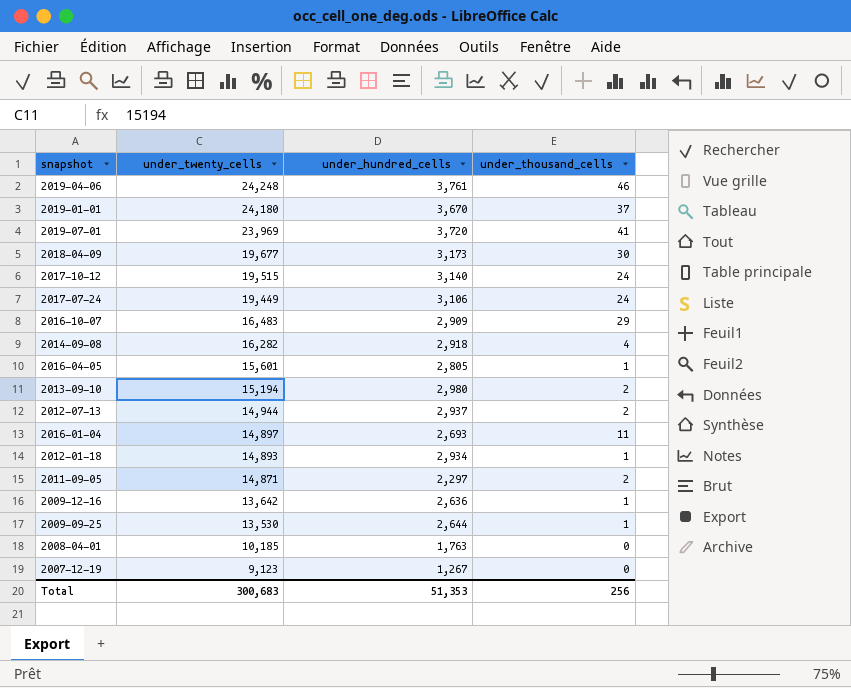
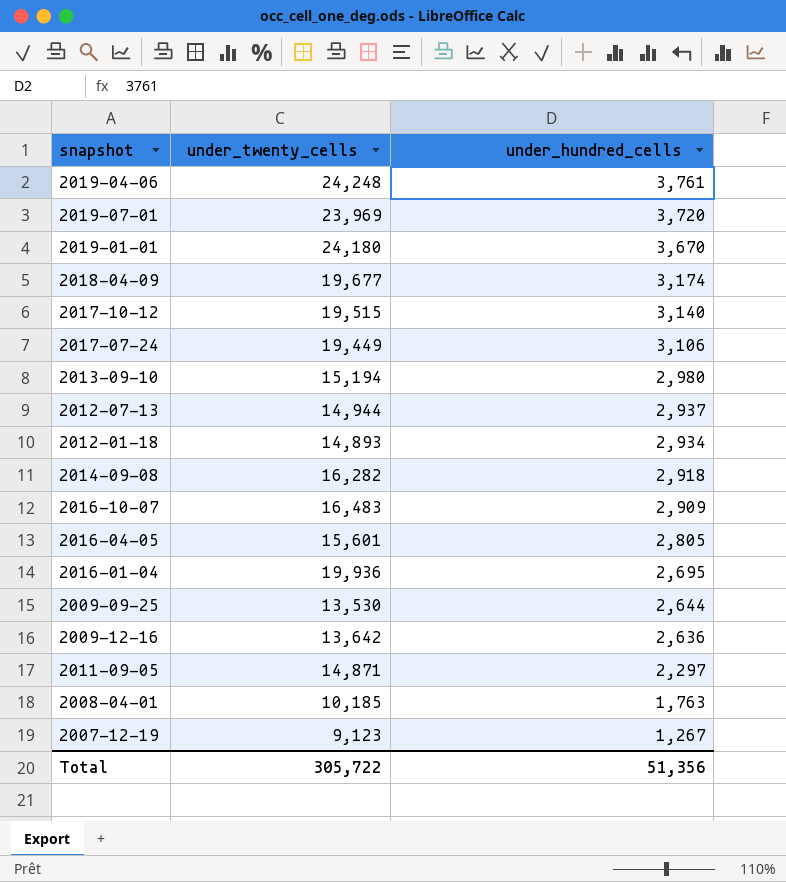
row order: under_twenty_cells descending -> under_hundred_cells descending
column under_thousand_cells | position: 4 -> none
2018-04-09 | under_hundred_cells: 3,173 -> 3,174
2016-01-04 | under_twenty_cells: 14,897 -> 19,936
2016-01-04 | under_hundred_cells: 2,693 -> 2,695
Total | under_twenty_cells: 300,683 -> 305,722
Total | under_hundred_cells: 51,353 -> 51,356

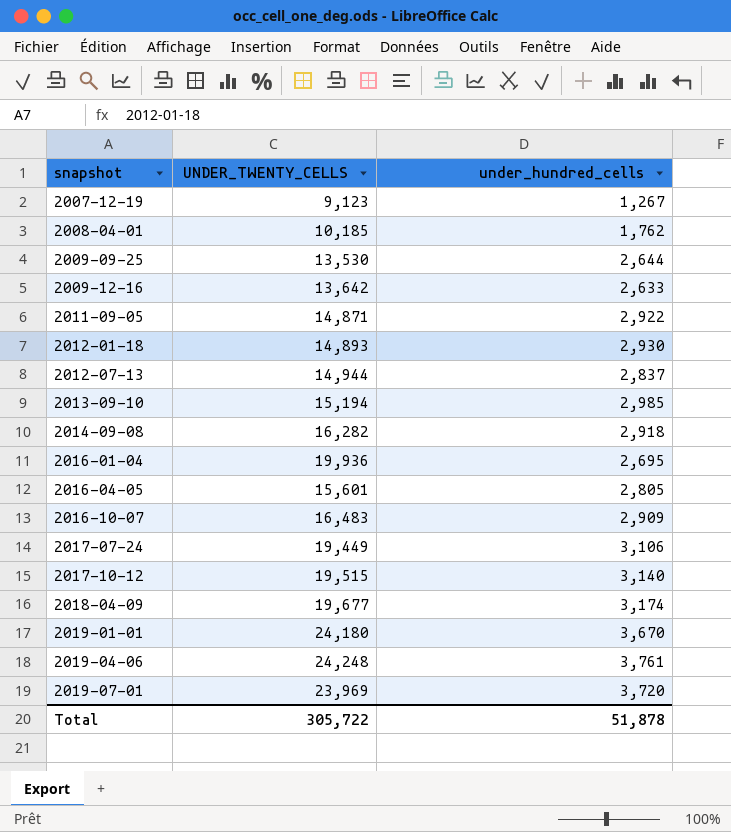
row order: under_hundred_cells descending -> snapshot ascending
column name: under_twenty_cells -> UNDER_TWENTY_CELLS
2008-04-01 | under_hundred_cells: 1,763 -> 1,762
2009-12-16 | under_hundred_cells: 2,636 -> 2,633
2011-09-05 | under_hundred_cells: 2,297 -> 2,922
2012-01-18 | under_hundred_cells: 2,934 -> 2,930
2012-07-13 | under_hundred_cells: 2,937 -> 2,837
2013-09-10 | under_hundred_cells: 2,980 -> 2,985
Total | under_hundred_cells: 51,356 -> 51,878

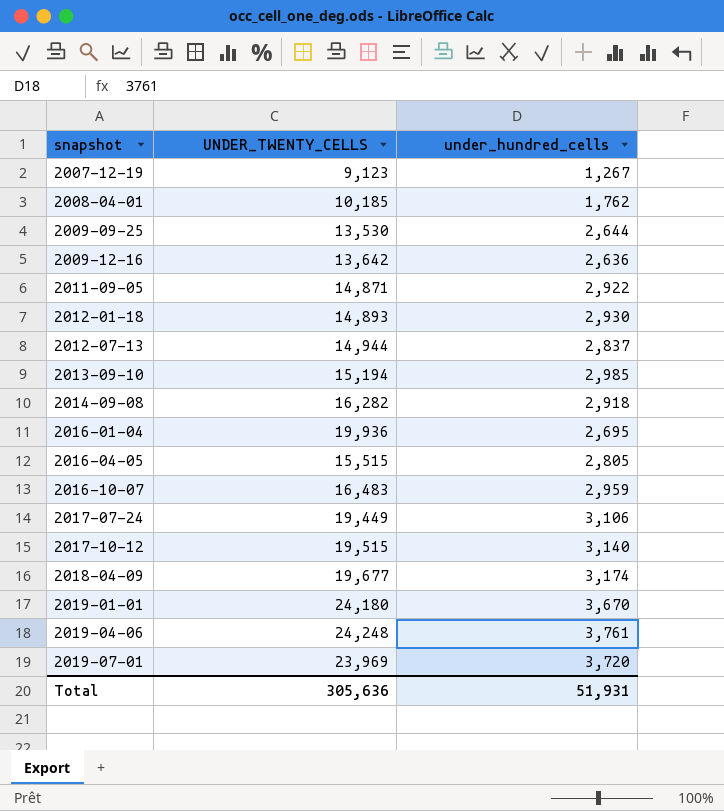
2009-12-16 | under_hundred_cells: 2,633 -> 2,636
2016-04-05 | UNDER_TWENTY_CELLS: 15,601 -> 15,515
2016-10-07 | under_hundred_cells: 2,909 -> 2,959
Total | UNDER_TWENTY_CELLS: 305,722 -> 305,636
Total | under_hundred_cells: 51,878 -> 51,931

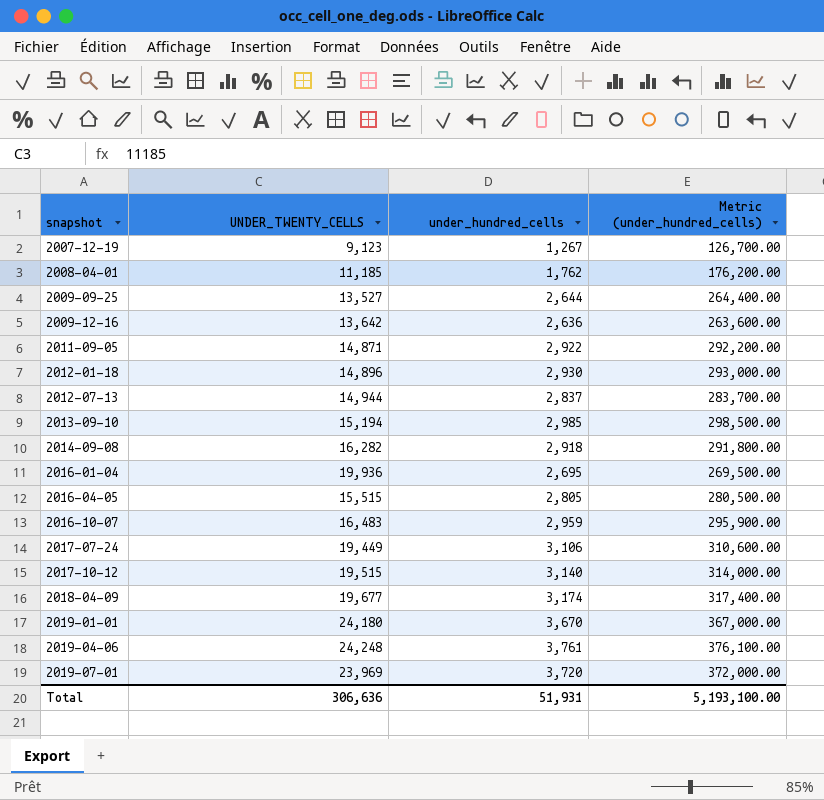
column Metric (under_hundred_cells) | formula: none -> [under_hundred_cells] * 100
2008-04-01 | UNDER_TWENTY_CELLS: 10,185 -> 11,185
2009-09-25 | UNDER_TWENTY_CELLS: 13,530 -> 13,527
2012-01-18 | UNDER_TWENTY_CELLS: 14,893 -> 14,896
Total | UNDER_TWENTY_CELLS: 305,636 -> 306,636

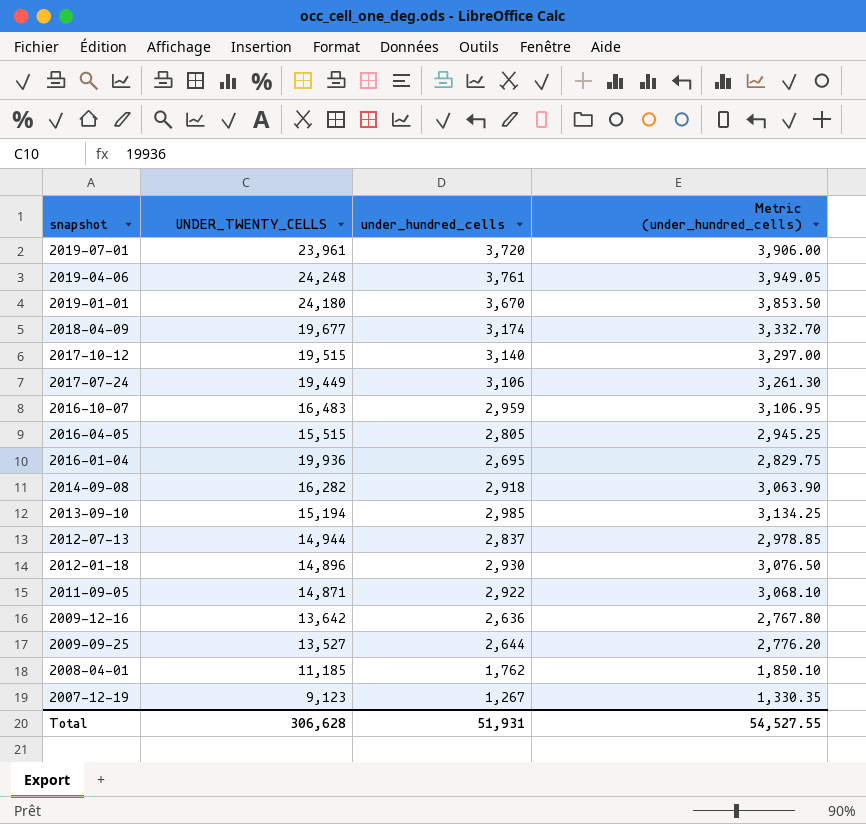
row order: snapshot ascending -> snapshot descending
column Metric (under_hundred_cells) | formula: [under_hundred_cells] * 100 -> [under_hundred_cells] * 1.05
2019-07-01 | UNDER_TWENTY_CELLS: 23,969 -> 23,961
Total | UNDER_TWENTY_CELLS: 306,636 -> 306,628
Total | Metric (under_hundred_cells): 5,193,100.00 -> 54,527.55

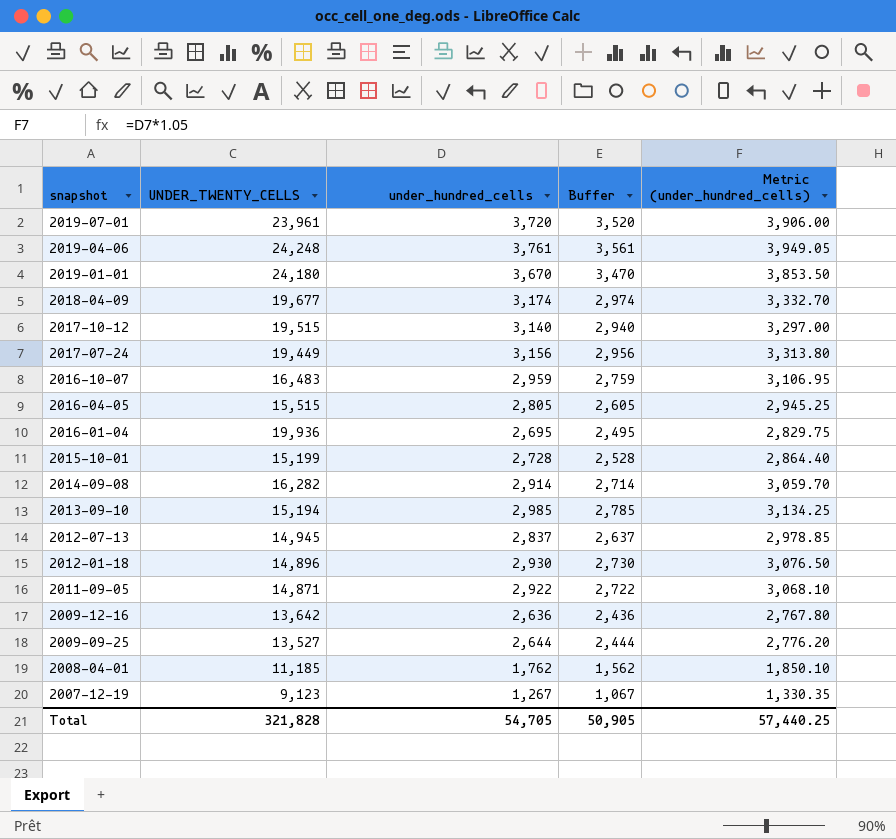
column Buffer | formula: none -> [under_hundred_cells] - 200
2017-07-24 | under_hundred_cells: 3,106 -> 3,156
2017-07-24 | Metric (under_hundred_cells): 3,261.30 -> 3,313.80
row 2015-10-01: none -> 15,199 | 2,728 | 2,528 | 2,864.40
2014-09-08 | under_hundred_cells: 2,918 -> 2,914
2014-09-08 | Metric (under_hundred_cells): 3,063.90 -> 3,059.70
2012-07-13 | UNDER_TWENTY_CELLS: 14,944 -> 14,945
Total | UNDER_TWENTY_CELLS: 306,628 -> 321,828
Total | under_hundred_cells: 51,931 -> 54,705
Total | Metric (under_hundred_cells): 54,527.55 -> 57,440.25

